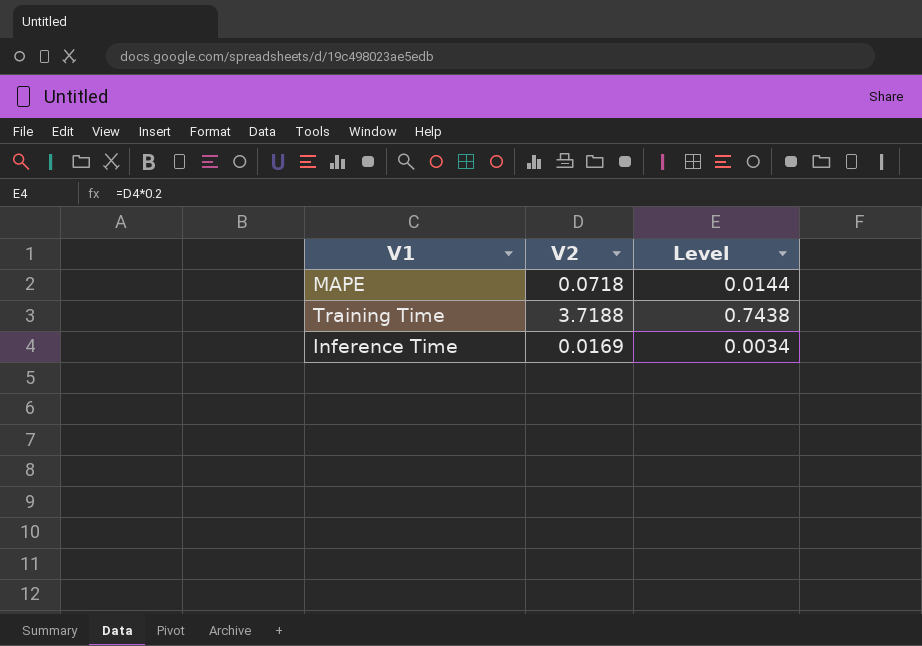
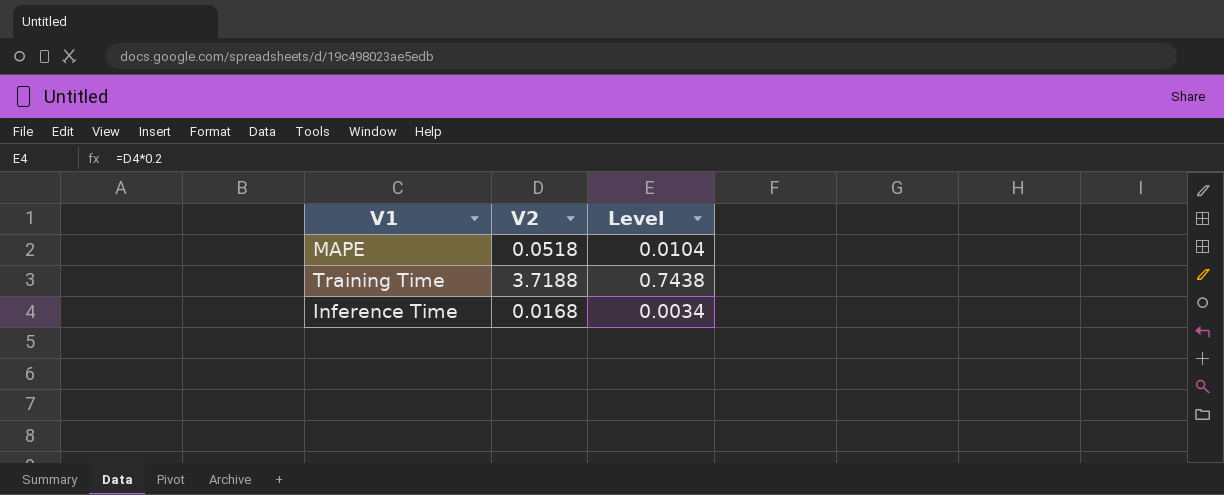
MAPE | V2: 0.0718 -> 0.0518
MAPE | Level: 0.0144 -> 0.0104
Inference Time | V2: 0.0169 -> 0.0168

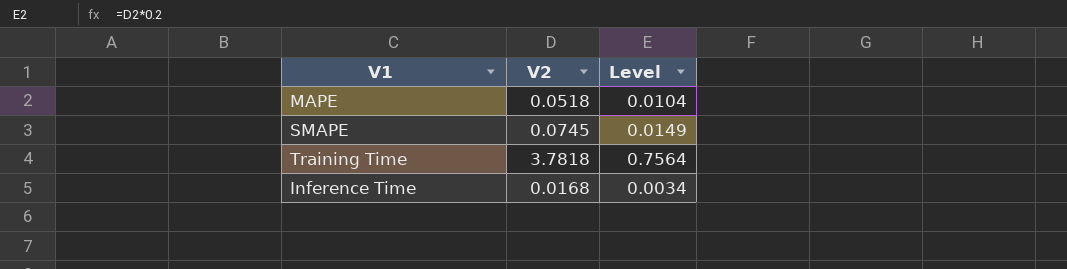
row SMAPE: none -> 0.0745 | 0.0149
Training Time | V2: 3.7188 -> 3.7818
Training Time | Level: 0.7438 -> 0.7564

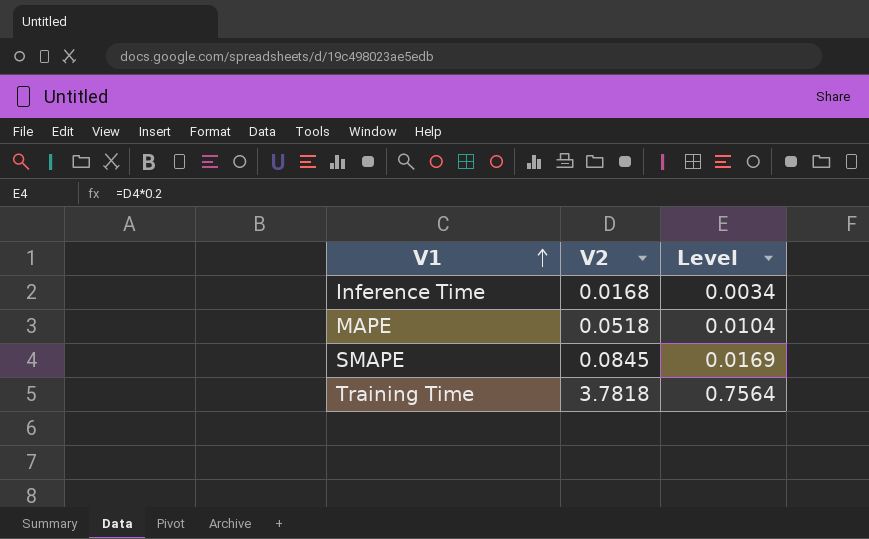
row order: none -> V1 ascending
SMAPE | V2: 0.0745 -> 0.0845
SMAPE | Level: 0.0149 -> 0.0169

